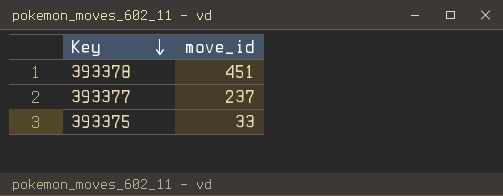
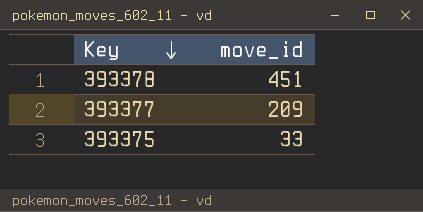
393377 | move_id: 237 -> 209

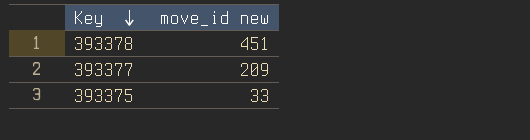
column name: move_id -> move_id new

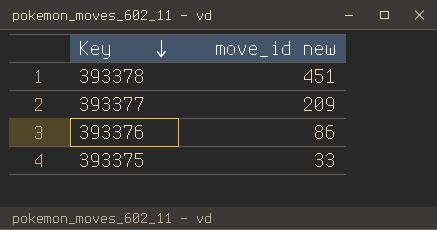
row 393376: none -> 86

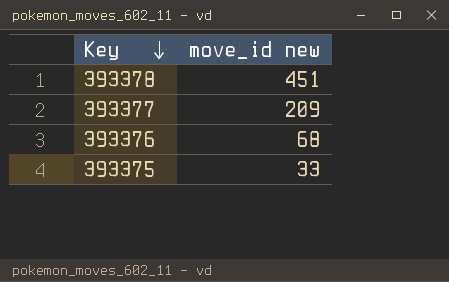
393376 | move_id new: 86 -> 68

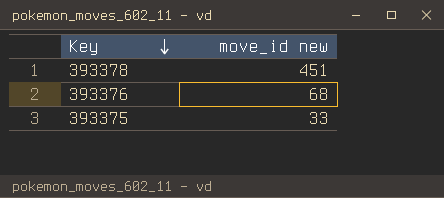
row 393377: 209 -> none

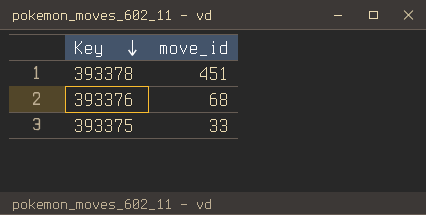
column name: move_id new -> move_id

